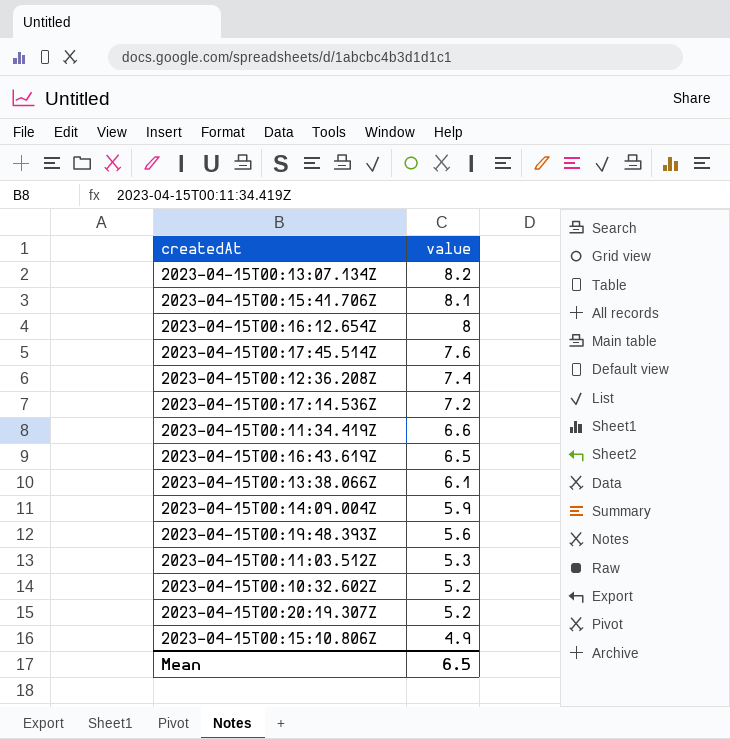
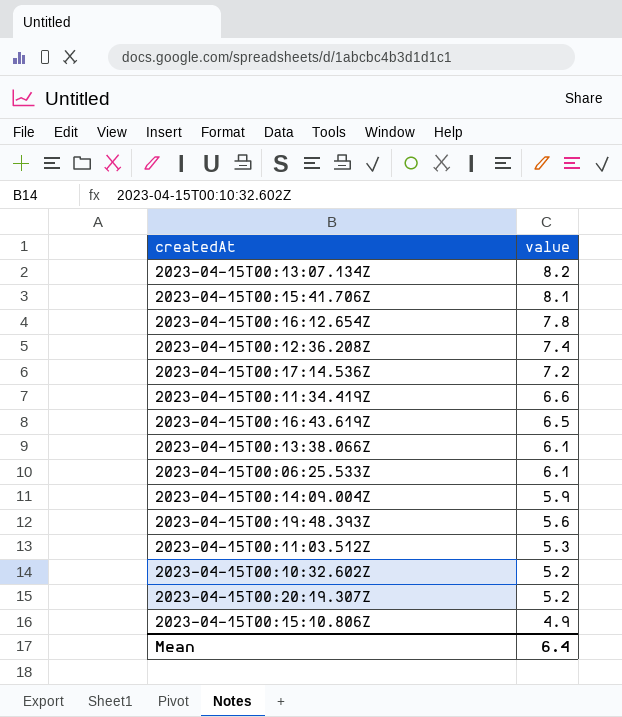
row 2023-04-15T00:17:45.514Z: 7.6 -> none
2023-04-15T00:16:12.654Z | value: 8 -> 7.8
row 2023-04-15T00:06:25.533Z: none -> 6.1
Mean | value: 6.5 -> 6.4

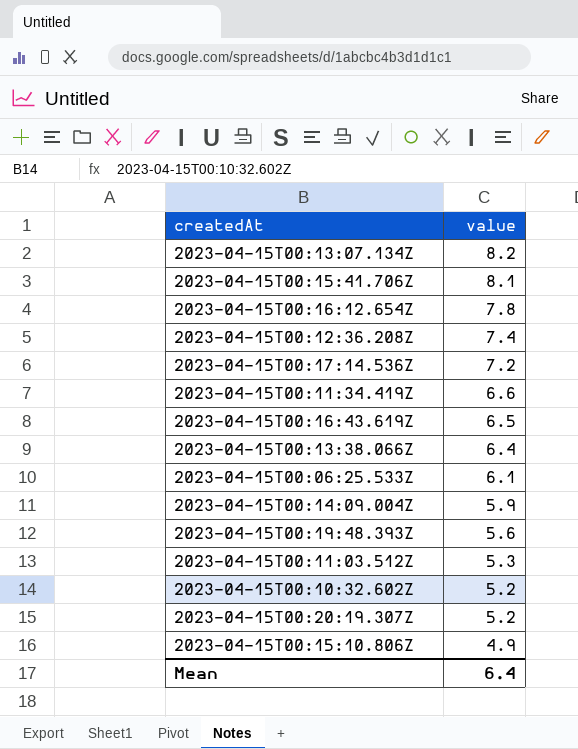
2023-04-15T00:13:38.066Z | value: 6.1 -> 6.4

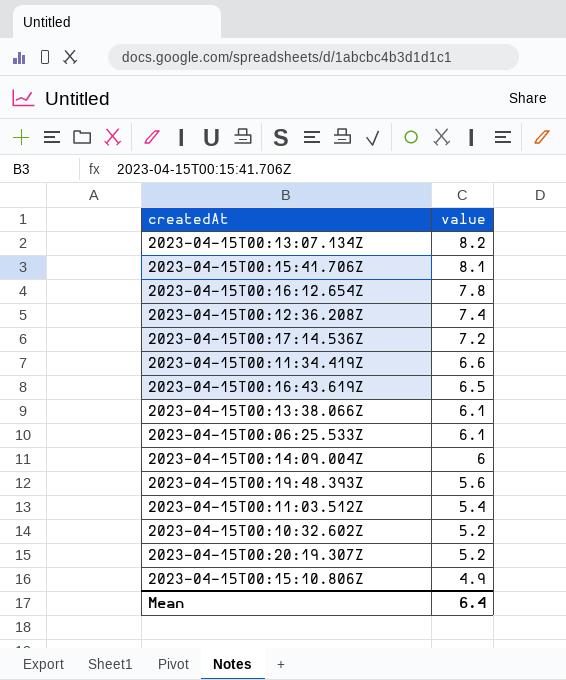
2023-04-15T00:13:38.066Z | value: 6.4 -> 6.1
2023-04-15T00:14:09.004Z | value: 5.9 -> 6
2023-04-15T00:11:03.512Z | value: 5.3 -> 5.4

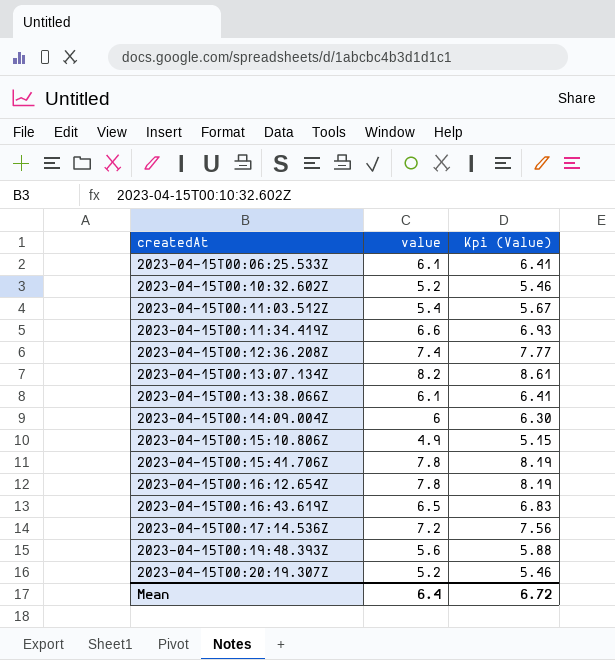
row order: value descending -> createdAt ascending
column Kpi (Value) | formula: none -> [value] * 1.05
2023-04-15T00:15:41.706Z | value: 8.1 -> 7.8

